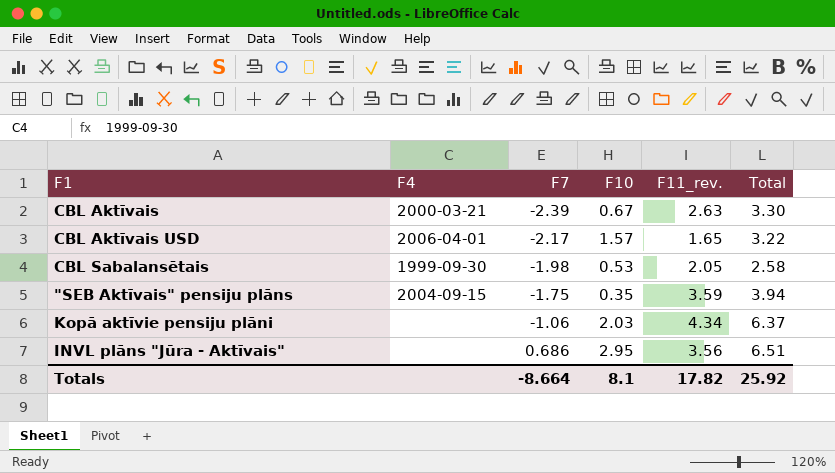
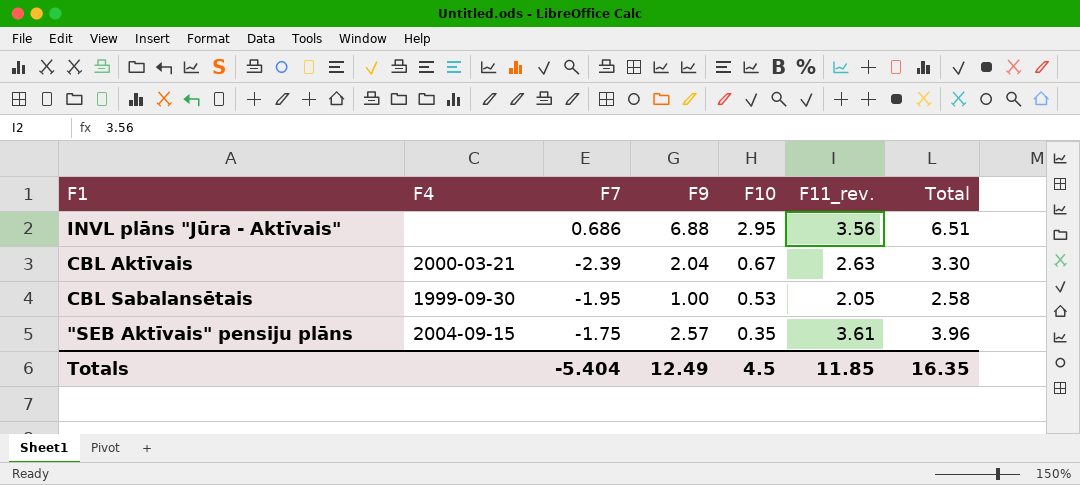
row order: F7 ascending -> F10 descending
column F9 | position: none -> 4
row CBL Aktīvais USD: 2006-04-01 | -2.17 | 1.57 | 1.65 | 3.22 -> none
row Kopā aktīvie pensiju plāni: none | -1.06 | 2.03 | 4.34 | 6.37 -> none
CBL Sabalansētais | F7: -1.98 -> -1.95
"SEB Aktīvais" pensiju plāns | F11_rev.: 3.59 -> 3.61
"SEB Aktīvais" pensiju plāns | Total: 3.94 -> 3.96
Totals | F7: -8.664 -> -5.404
Totals | F10: 8.1 -> 4.5
Totals | F11_rev.: 17.82 -> 11.85
Totals | Total: 25.92 -> 16.35

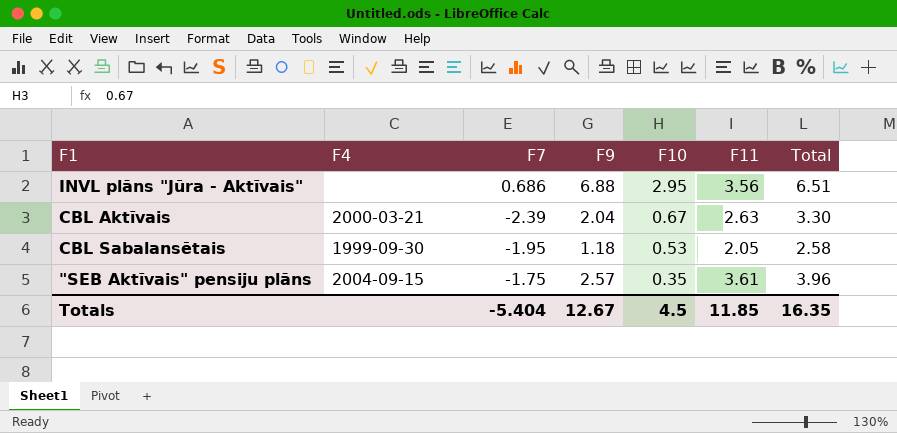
column name: F11_rev. -> F11
CBL Sabalansētais | F9: 1.00 -> 1.18
Totals | F9: 12.49 -> 12.67

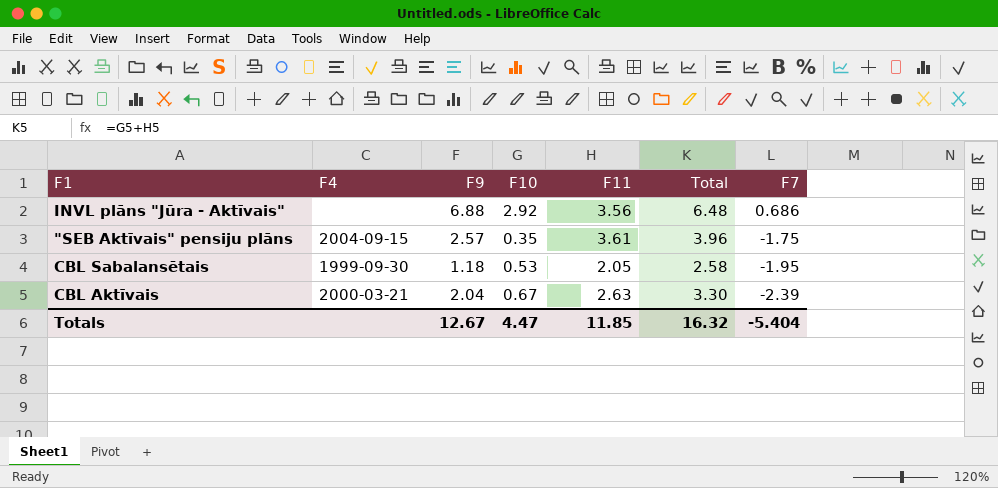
row order: F10 descending -> F7 descending
column F7 | position: 3 -> 7
INVL plāns "Jūra - Aktīvais" | F10: 2.95 -> 2.92
INVL plāns "Jūra - Aktīvais" | Total: 6.51 -> 6.48
Totals | F10: 4.5 -> 4.47
Totals | Total: 16.35 -> 16.32

